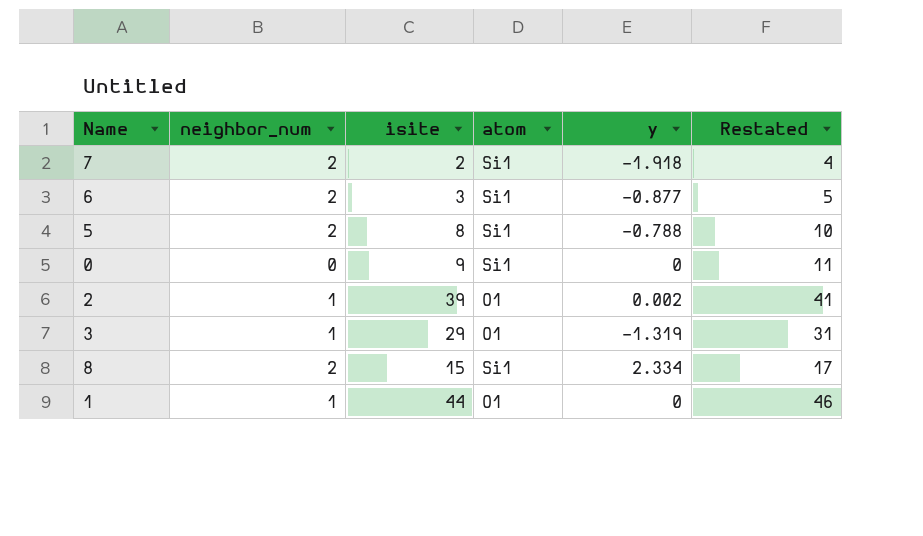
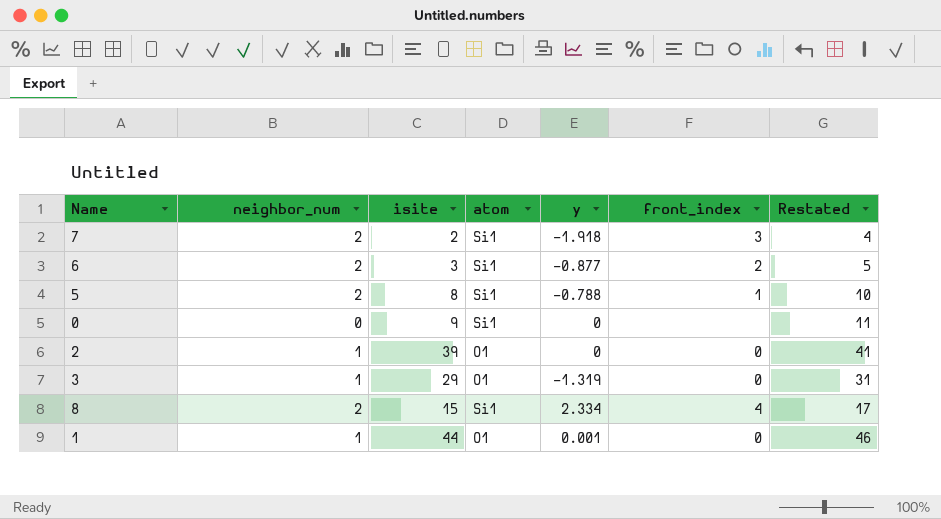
column front_index | position: none -> 6
2 | y: 0.002 -> 0
1 | y: 0 -> 0.001

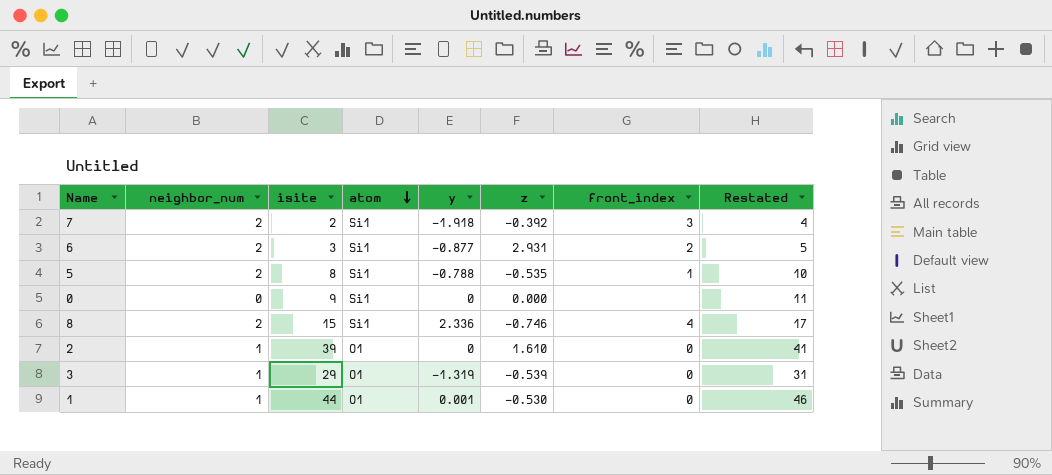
row order: none -> atom descending
column z | position: none -> 6
8 | y: 2.334 -> 2.336

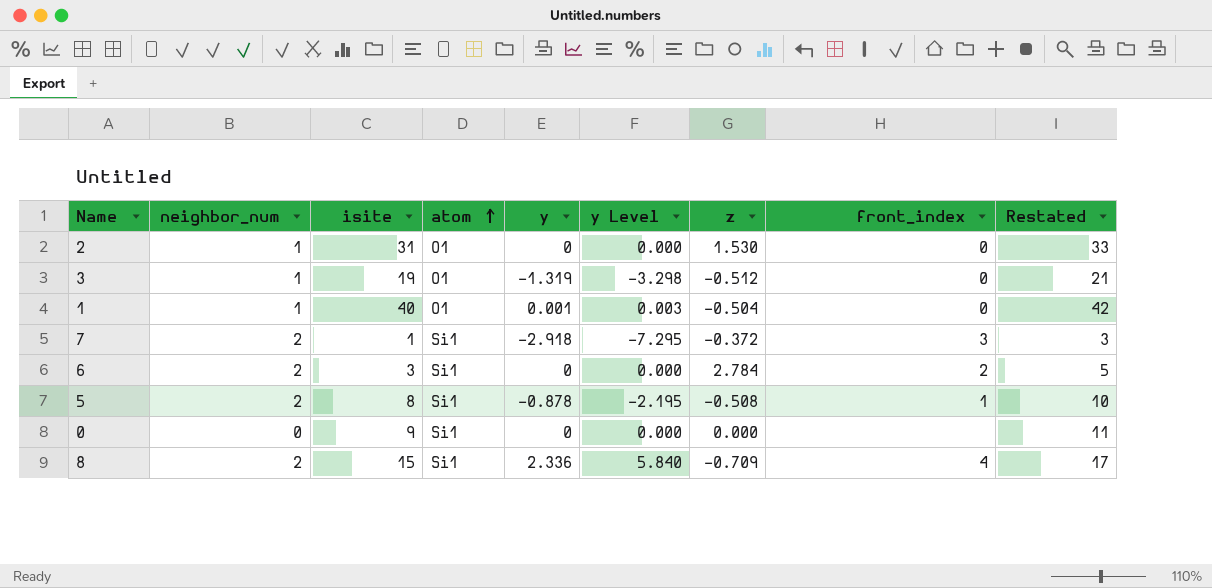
row order: atom descending -> atom ascending
column y Level | formula: none -> [y] * 2.5
2 | isite: 39 -> 31
2 | z: 1.610 -> 1.530
2 | Restated: 41 -> 33
3 | isite: 29 -> 19
3 | z: -0.539 -> -0.512
3 | Restated: 31 -> 21
1 | isite: 44 -> 40
1 | z: -0.530 -> -0.504
1 | Restated: 46 -> 42
7 | isite: 2 -> 1
7 | y: -1.918 -> -2.918
7 | z: -0.392 -> -0.372
7 | Restated: 4 -> 3
6 | y: -0.877 -> 0
6 | z: 2.931 -> 2.784
5 | y: -0.788 -> -0.878
5 | z: -0.535 -> -0.508
8 | z: -0.746 -> -0.709

